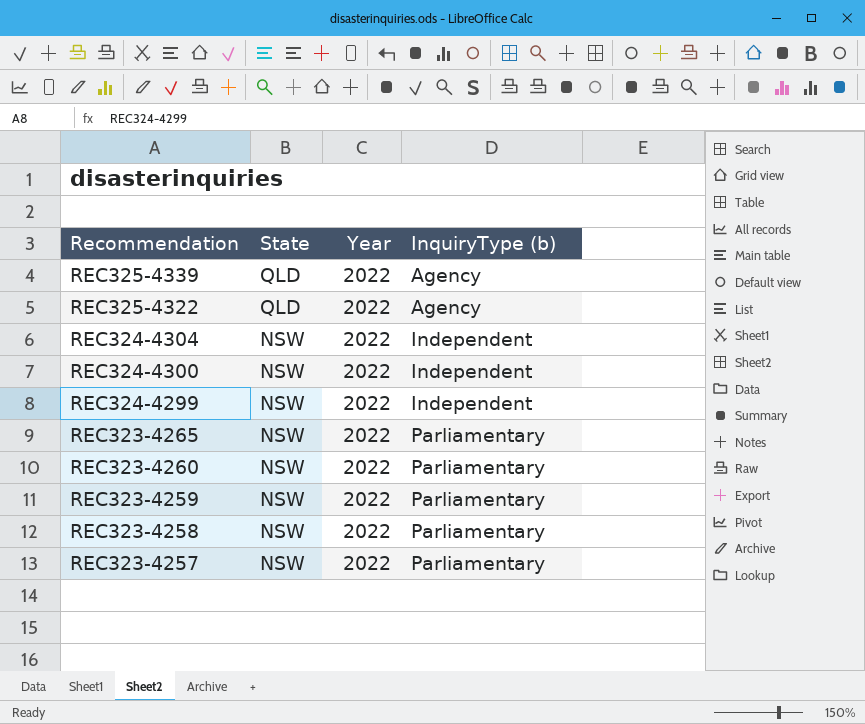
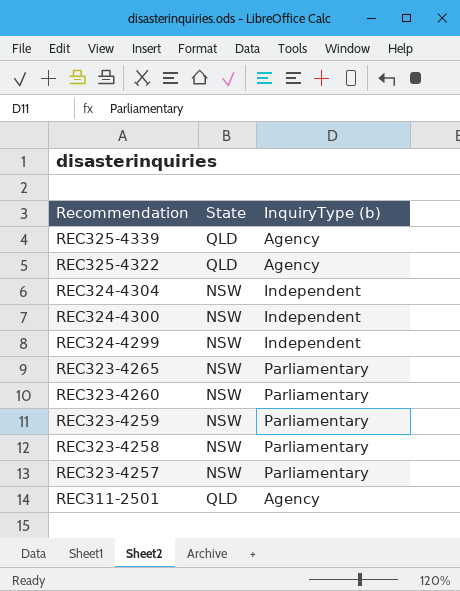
column Year | position: 3 -> none
row REC311-2501: none -> QLD | Agency

